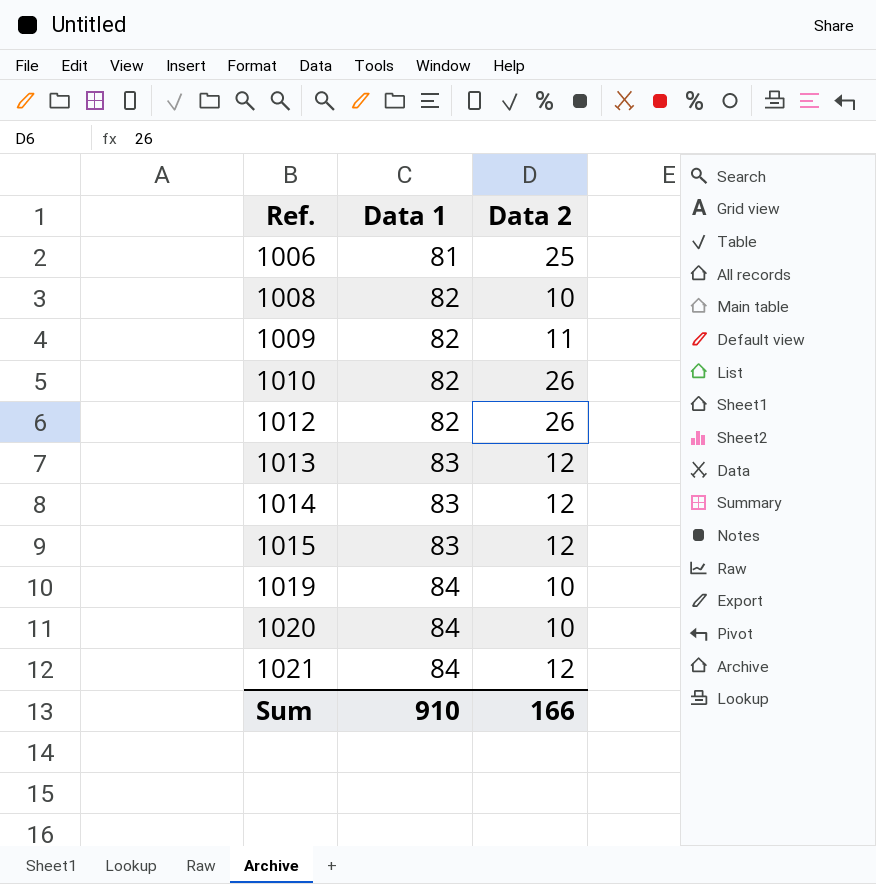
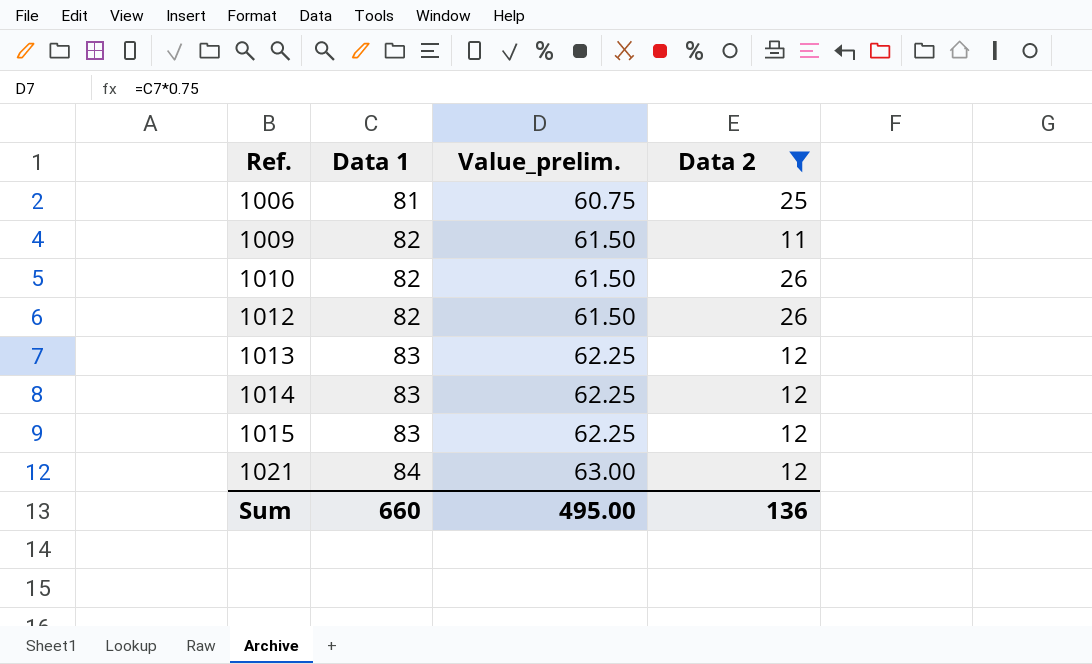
filter: none -> Data 2 != 10
column Value_prelim. | formula: none -> [Data 1] * 0.75
Sum | Data 1: 910 -> 660
Sum | Data 2: 166 -> 136

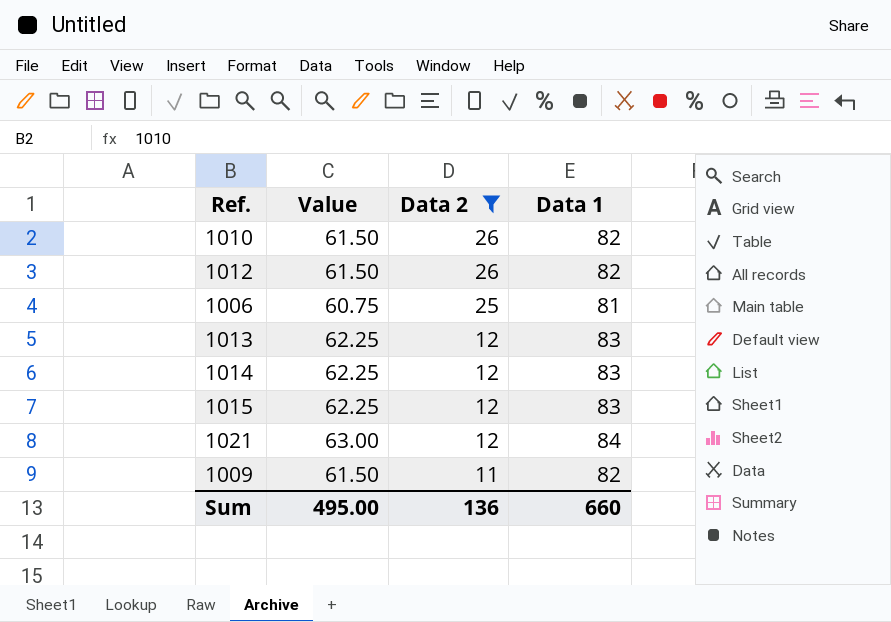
row order: Ref. ascending -> Data 2 descending
column name: Value_prelim. -> Value
column Data 1 | position: 2 -> 4

